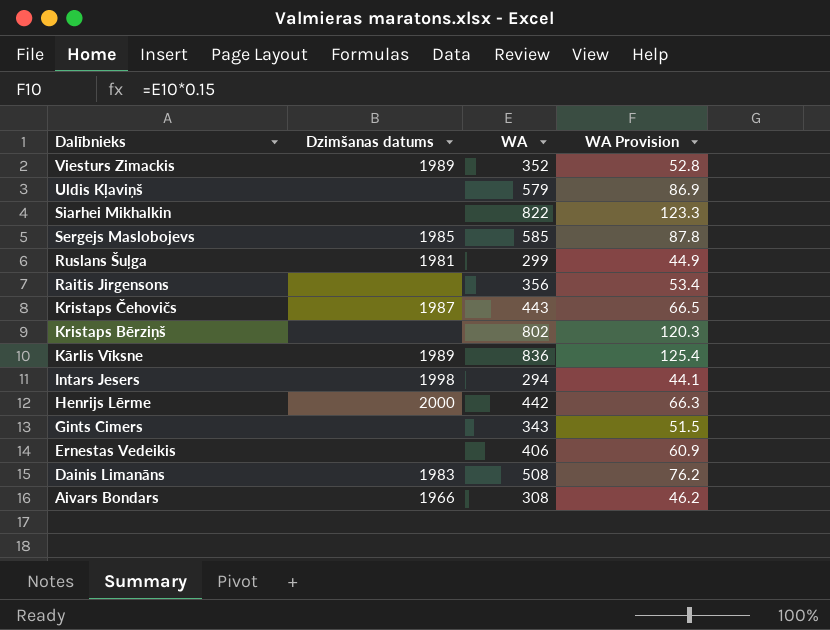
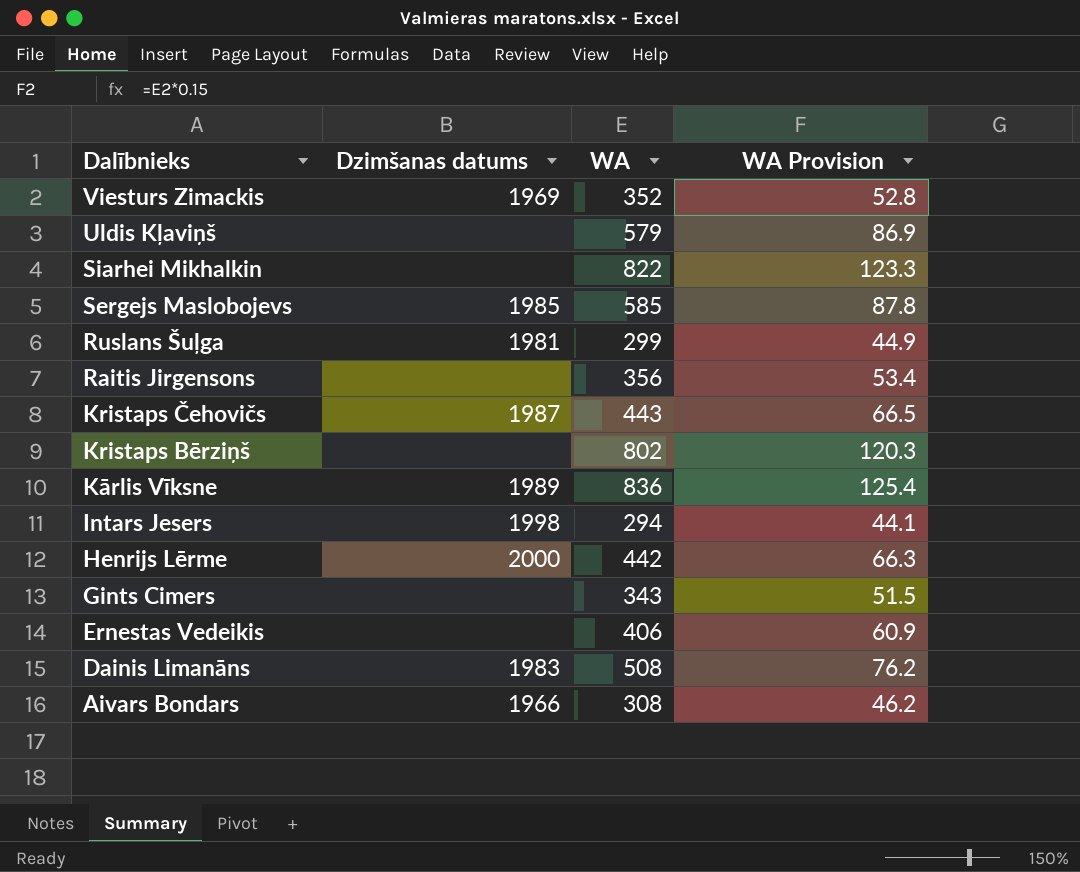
Viesturs Zimackis | Dzimšanas datums: 1989 -> 1969

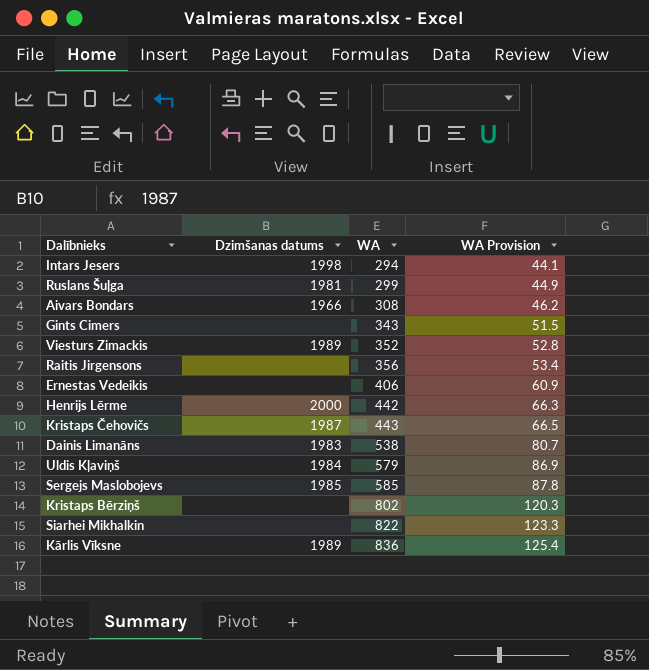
row order: Dalībnieks descending -> WA ascending
Viesturs Zimackis | Dzimšanas datums: 1969 -> 1989
Dainis Limanāns | WA: 508 -> 538
Dainis Limanāns | WA Provision: 76.2 -> 80.7
Uldis Kļaviņš | Dzimšanas datums: none -> 1984

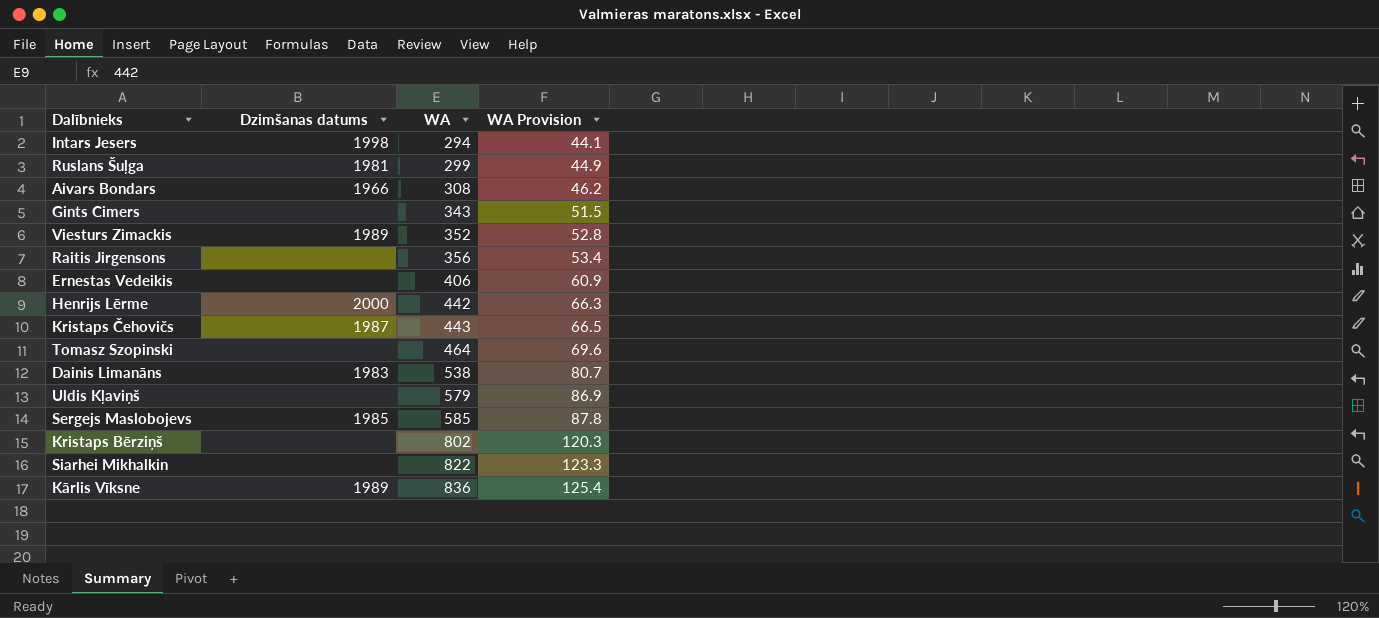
row Tomasz Szopinski: none -> none | 464 | 69.6
Uldis Kļaviņš | Dzimšanas datums: 1984 -> none

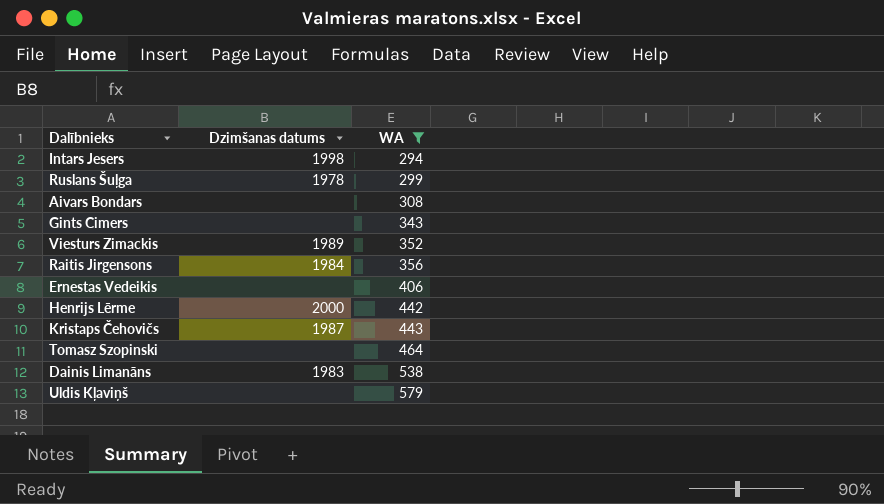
filter: none -> WA <= 579
column WA Provision | formula: [WA] * 0.15 -> none
Ruslans Šuļga | Dzimšanas datums: 1981 -> 1978
Aivars Bondars | Dzimšanas datums: 1966 -> none
Raitis Jirgensons | Dzimšanas datums: none -> 1984

